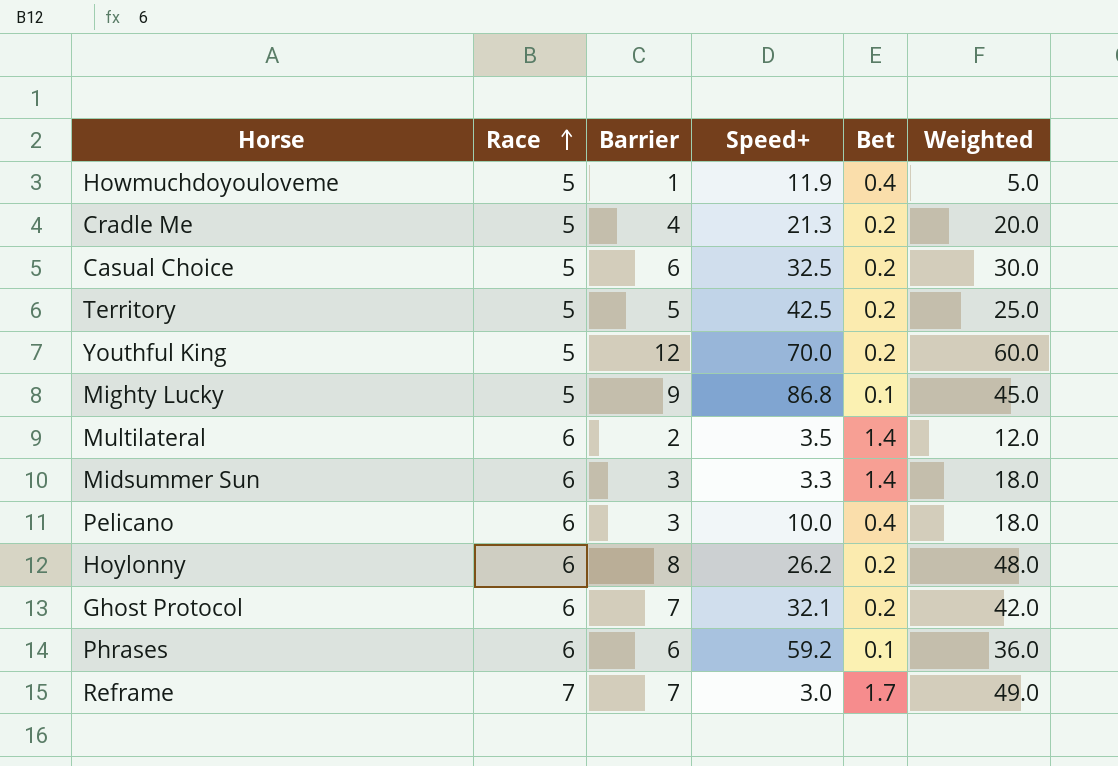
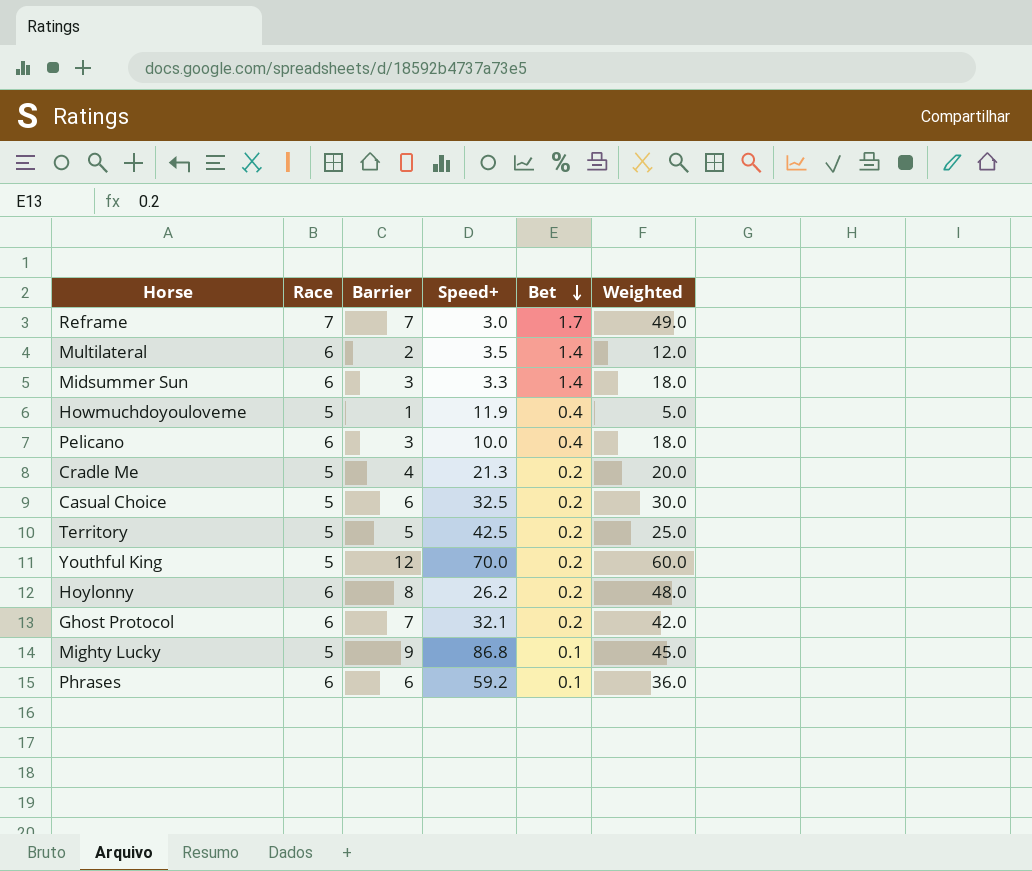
row order: Race ascending -> Bet descending

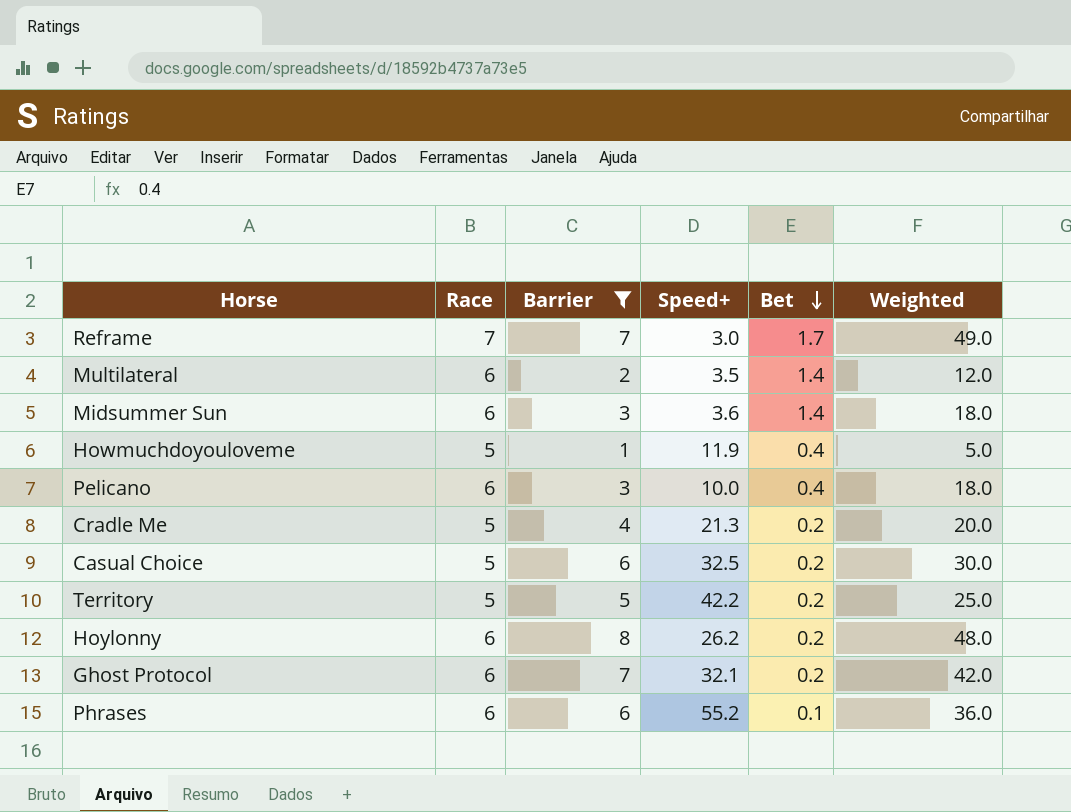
filter: none -> Barrier <= 8
Midsummer Sun | Speed+: 3.3 -> 3.6
Territory | Speed+: 42.5 -> 42.2
Phrases | Speed+: 59.2 -> 55.2

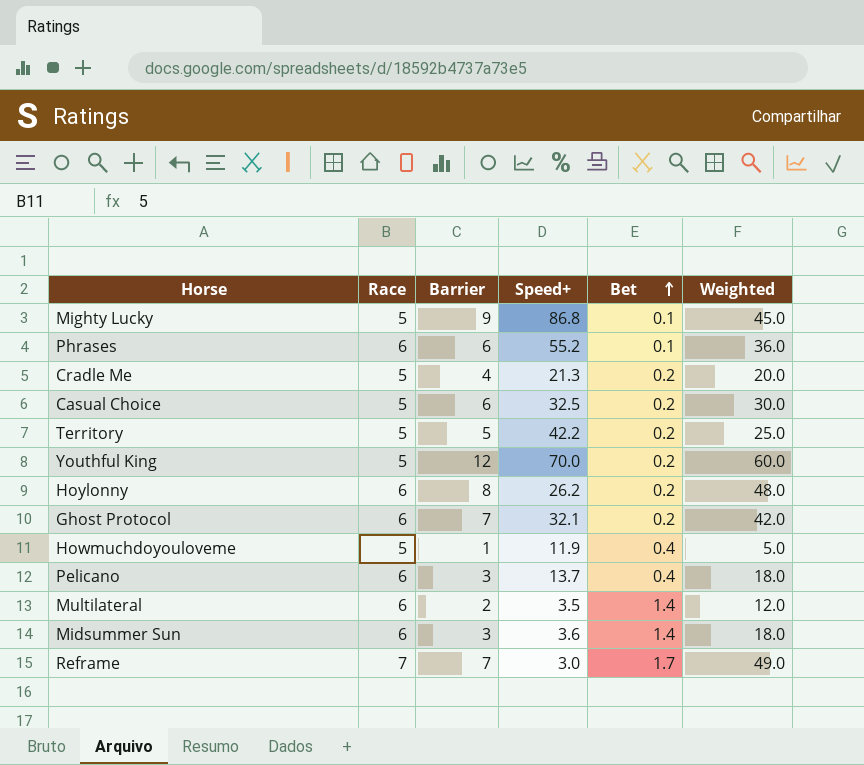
filter: Barrier <= 8 -> none
row order: Bet descending -> Bet ascending
Pelicano | Speed+: 10.0 -> 13.7

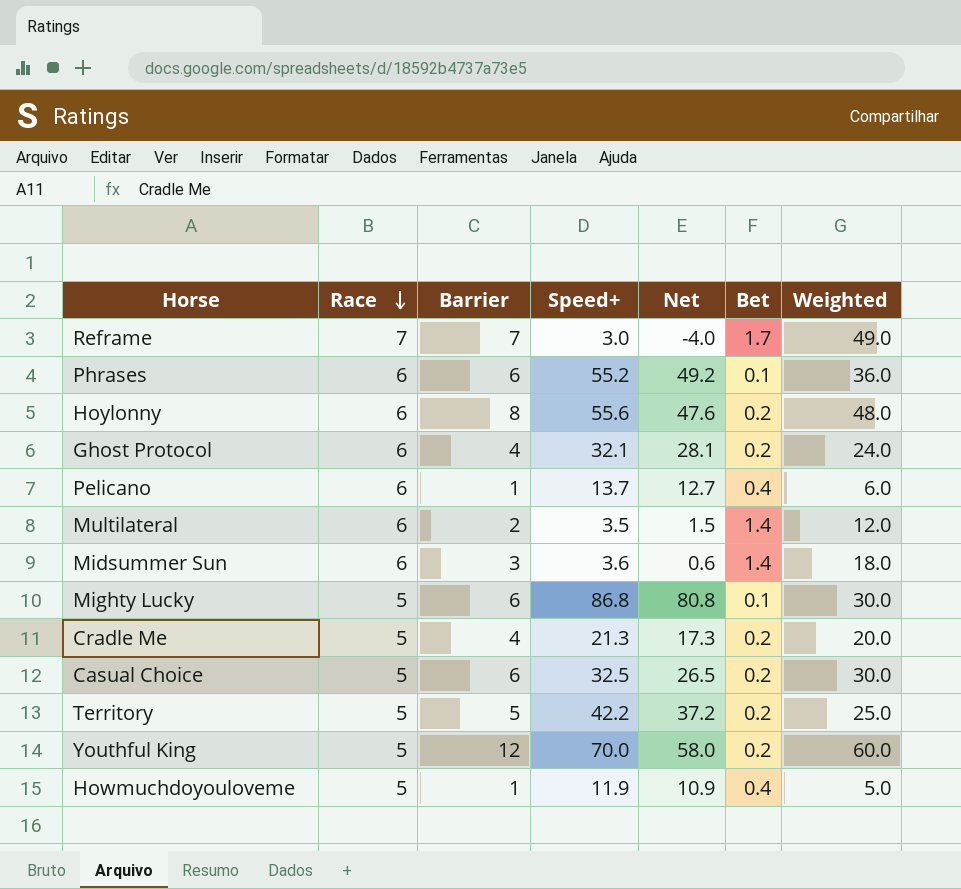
row order: Bet ascending -> Race descending
column Net | formula: none -> [Speed+] - [Barrier]
Hoylonny | Speed+: 26.2 -> 55.6
Ghost Protocol | Barrier: 7 -> 4
Ghost Protocol | Weighted: 42.0 -> 24.0
Pelicano | Barrier: 3 -> 1
Pelicano | Weighted: 18.0 -> 6.0
Mighty Lucky | Barrier: 9 -> 6
Mighty Lucky | Weighted: 45.0 -> 30.0

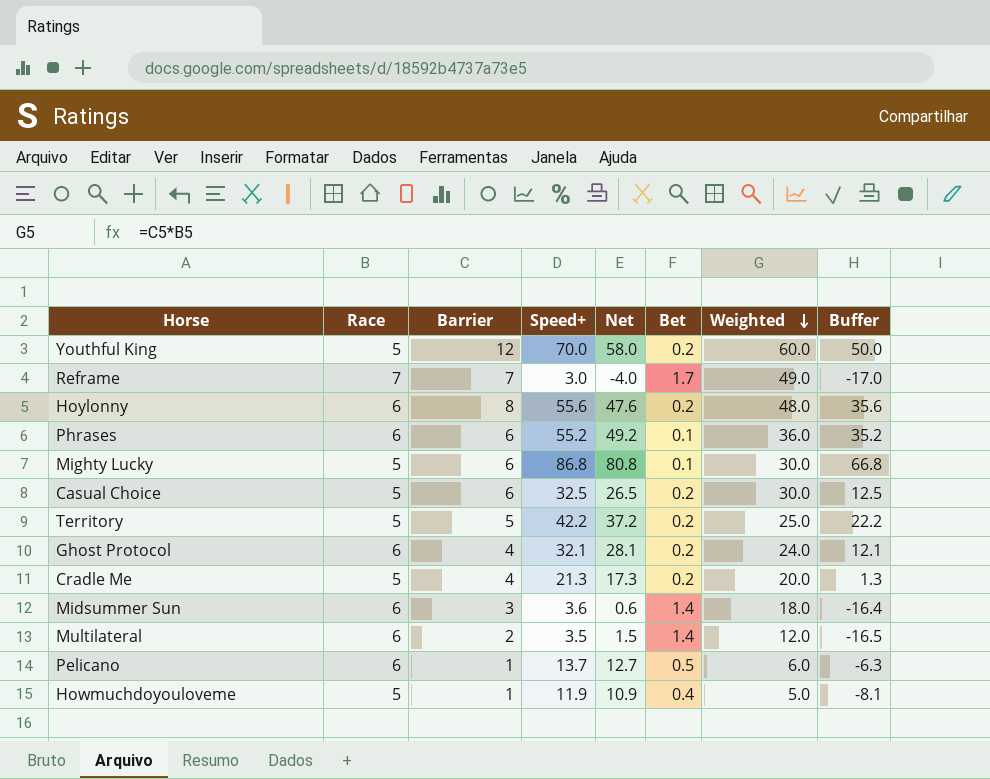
row order: Race descending -> Weighted descending
column Buffer | formula: none -> [Speed+] - 20
Pelicano | Bet: 0.4 -> 0.5

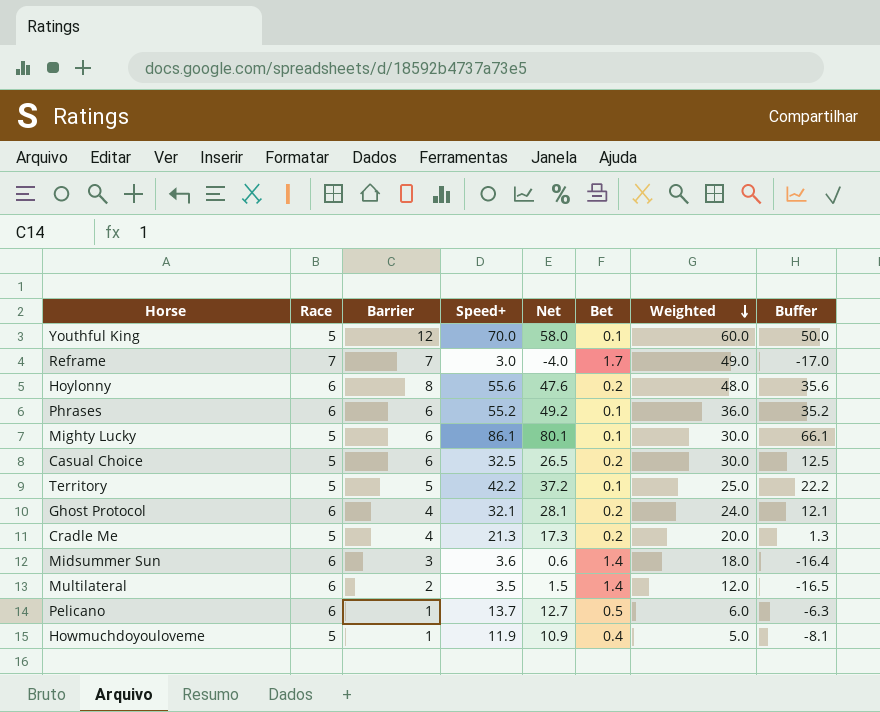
Youthful King | Bet: 0.2 -> 0.1
Mighty Lucky | Speed+: 86.8 -> 86.1
Mighty Lucky | Net: 80.8 -> 80.1
Mighty Lucky | Buffer: 66.8 -> 66.1
Territory | Bet: 0.2 -> 0.1

